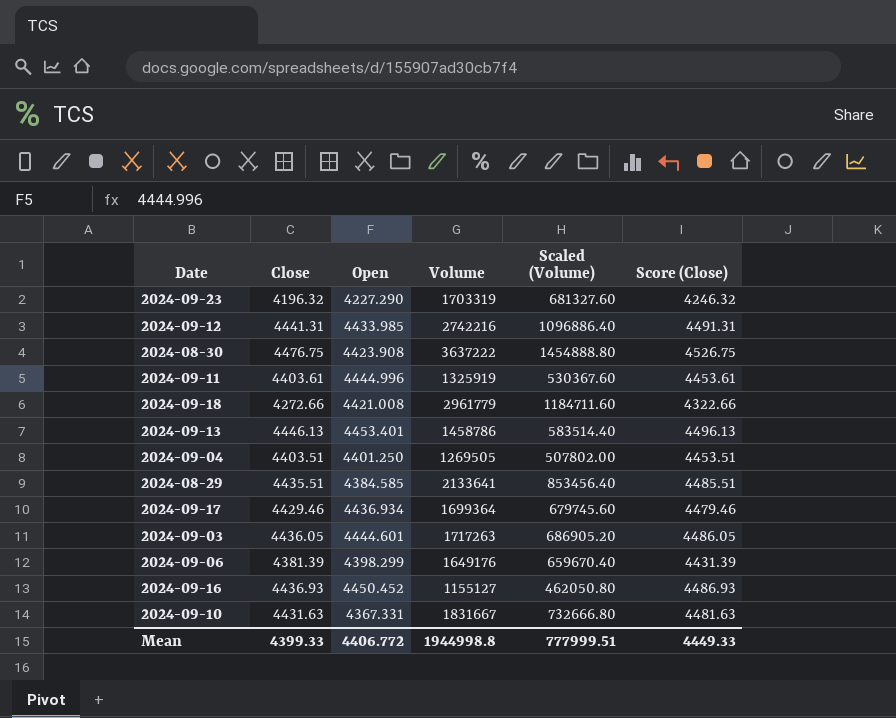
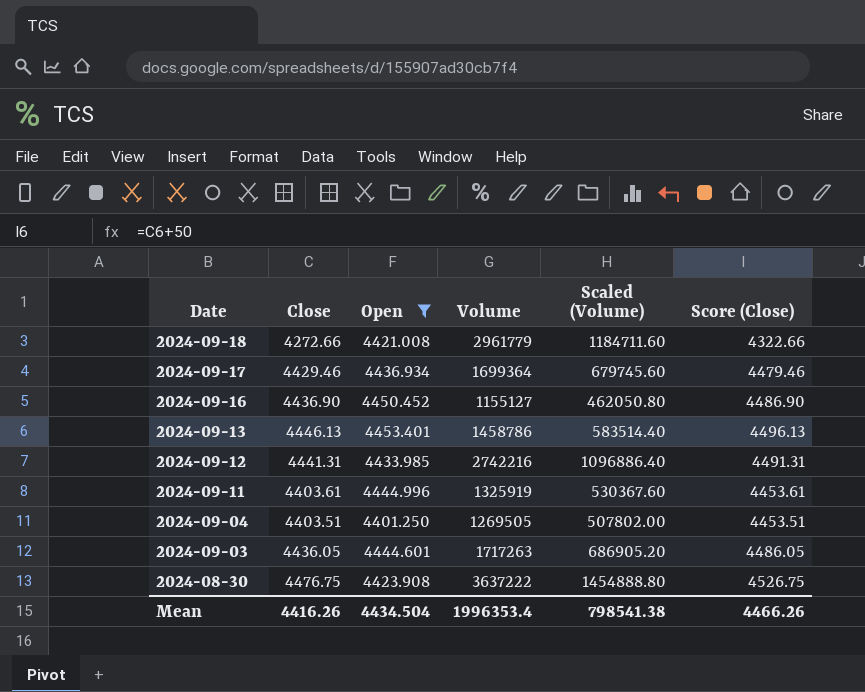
filter: none -> Open >= 4401.250
row order: none -> Date descending
2024-09-16 | Close: 4436.93 -> 4436.90
2024-09-16 | Score (Close): 4486.93 -> 4486.90
Mean | Close: 4399.33 -> 4416.26
Mean | Open: 4406.772 -> 4434.504
Mean | Volume: 1944998.8 -> 1996353.4
Mean | Scaled (Volume): 777999.51 -> 798541.38
Mean | Score (Close): 4449.33 -> 4466.26

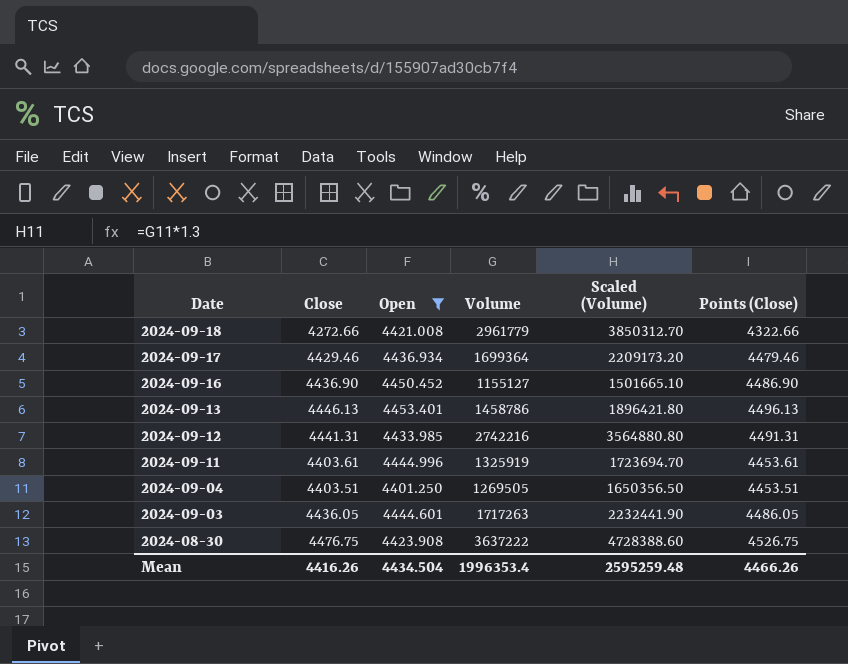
column Scaled (Volume) | formula: [Volume] * 0.4 -> [Volume] * 1.3
column name: Score (Close) -> Points (Close)
Mean | Scaled (Volume): 798541.38 -> 2595259.48

